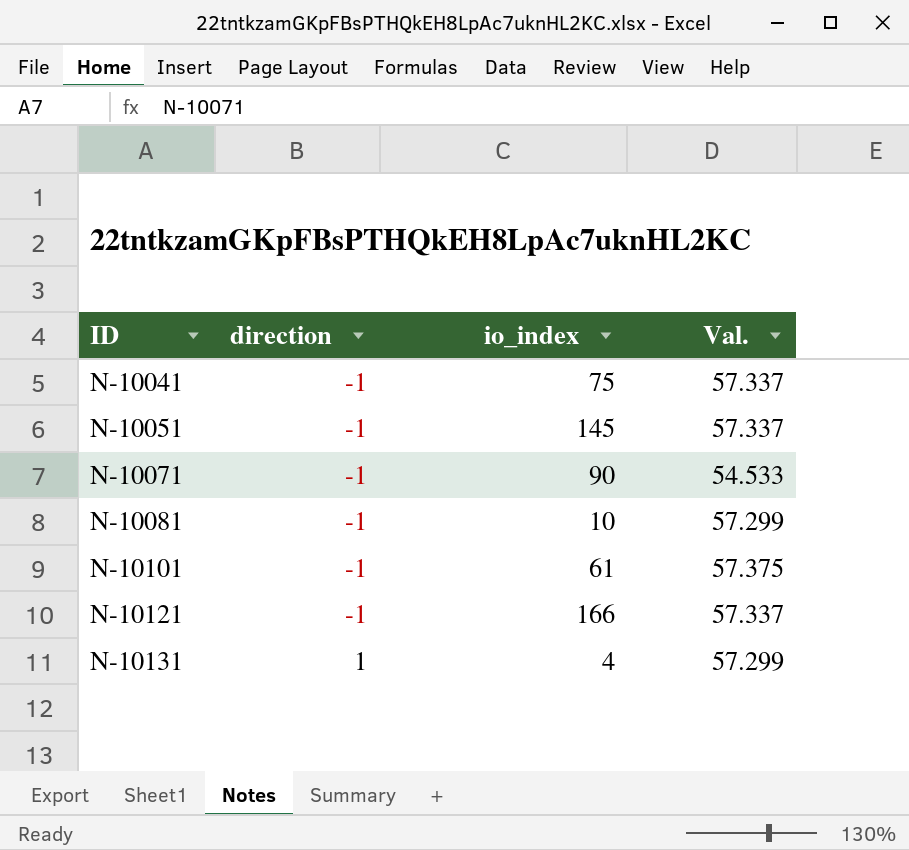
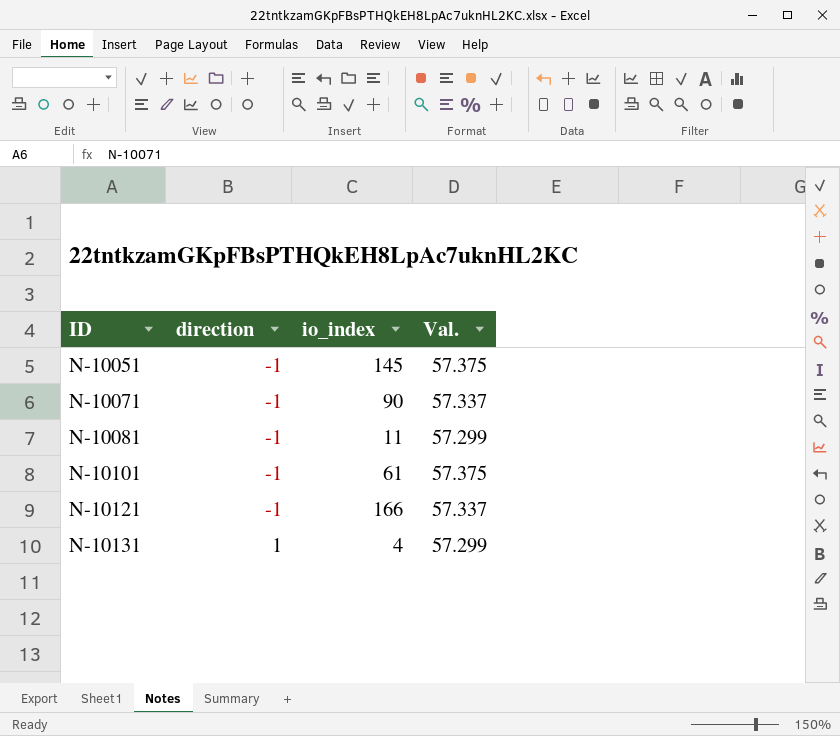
row N-10041: -1 | 75 | 57.337 -> none
N-10051 | Val.: 57.337 -> 57.375
N-10071 | Val.: 54.533 -> 57.337
N-10081 | io_index: 10 -> 11

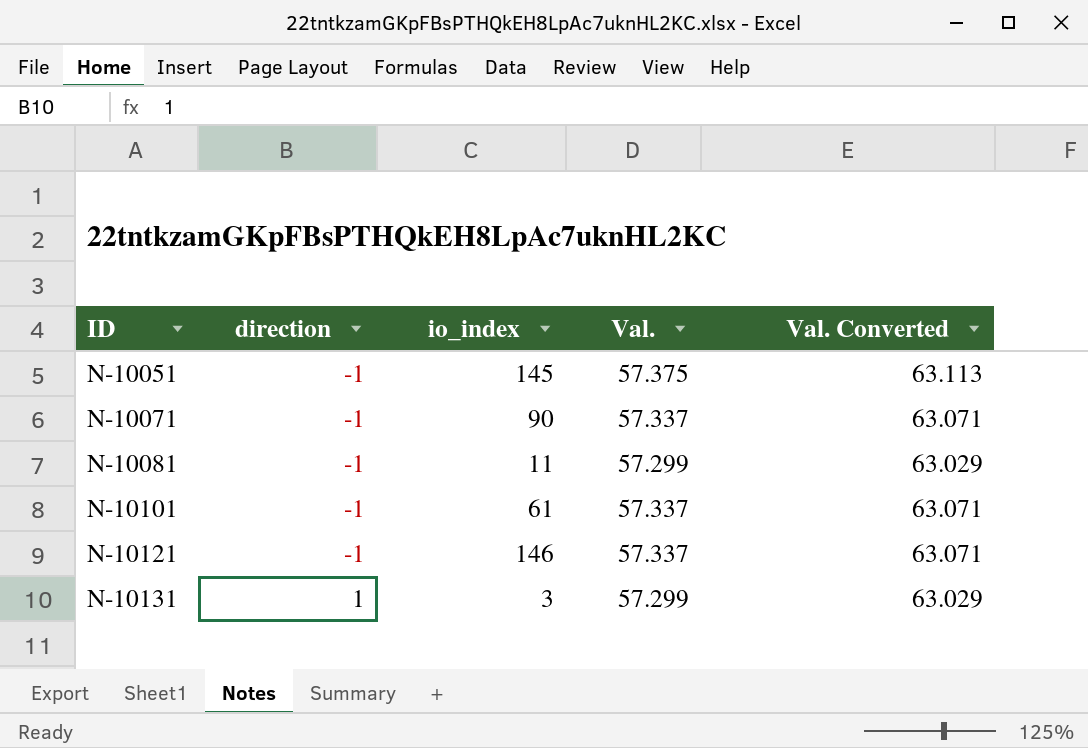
column Val. Converted | formula: none -> [Val.] * 1.1
N-10101 | Val.: 57.375 -> 57.337
N-10121 | io_index: 166 -> 146
N-10131 | io_index: 4 -> 3

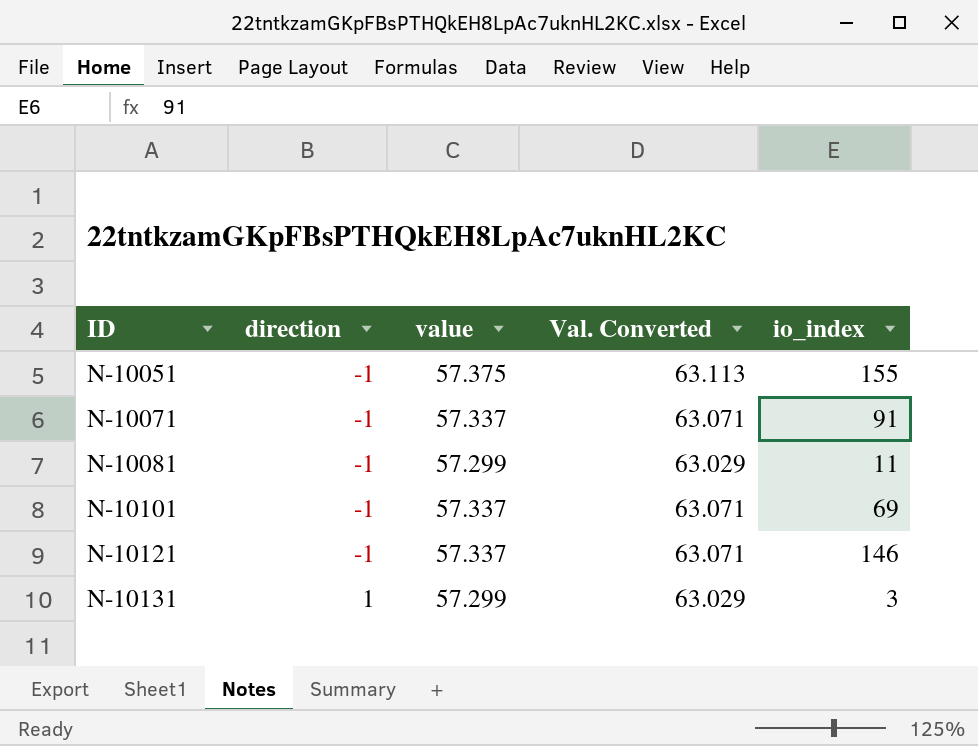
column name: Val. -> value
column io_index | position: 3 -> 5
N-10051 | io_index: 145 -> 155
N-10071 | io_index: 90 -> 91
N-10101 | io_index: 61 -> 69

